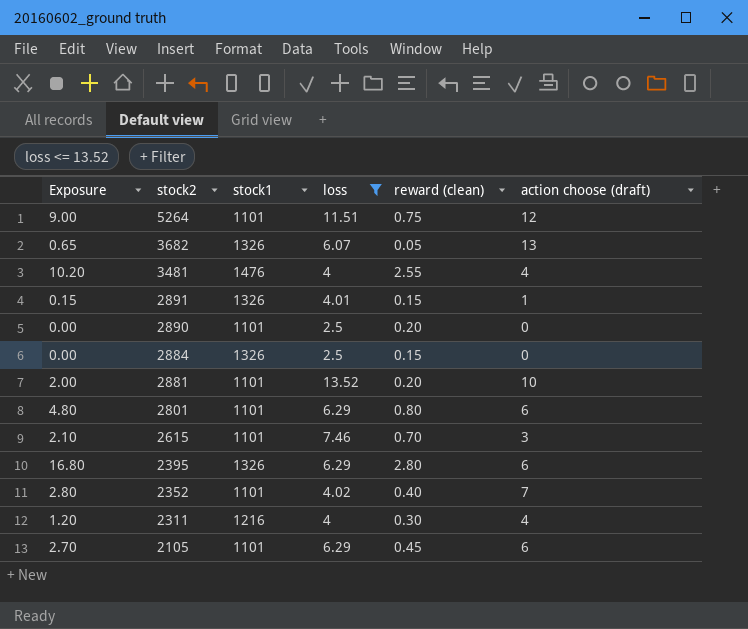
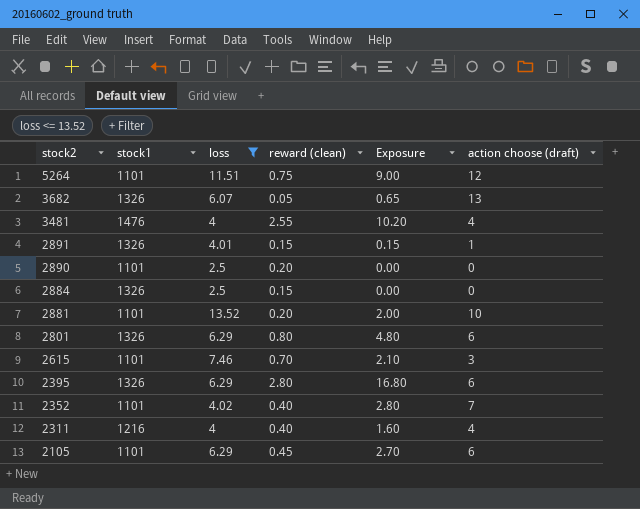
column Exposure | position: 1 -> 5
2801 | stock1: 1101 -> 1326
2311 | reward (clean): 0.30 -> 0.40
2311 | Exposure: 1.20 -> 1.60

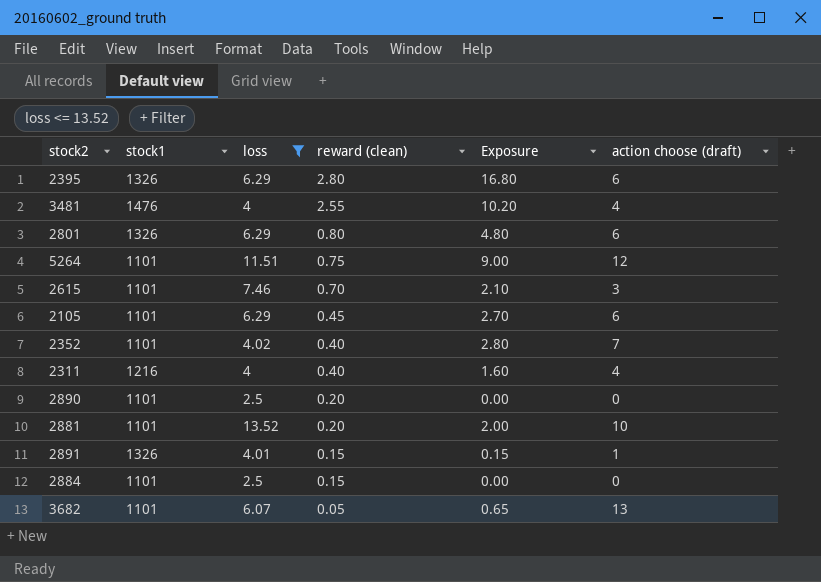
row order: stock2 descending -> reward (clean) descending
2884 | stock1: 1326 -> 1101
3682 | stock1: 1326 -> 1101

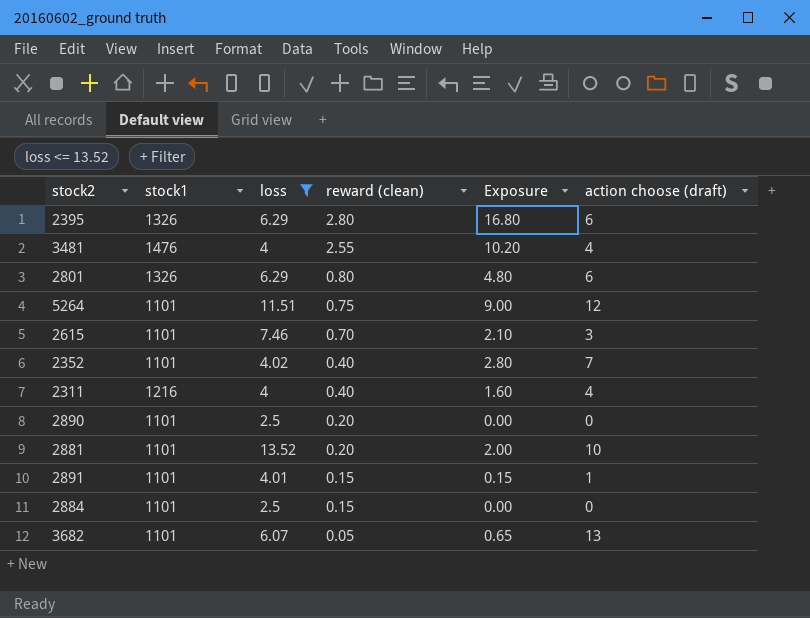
row 2105: 1101 | 6.29 | 0.45 | 2.70 | 6 -> none
2891 | stock1: 1326 -> 1101

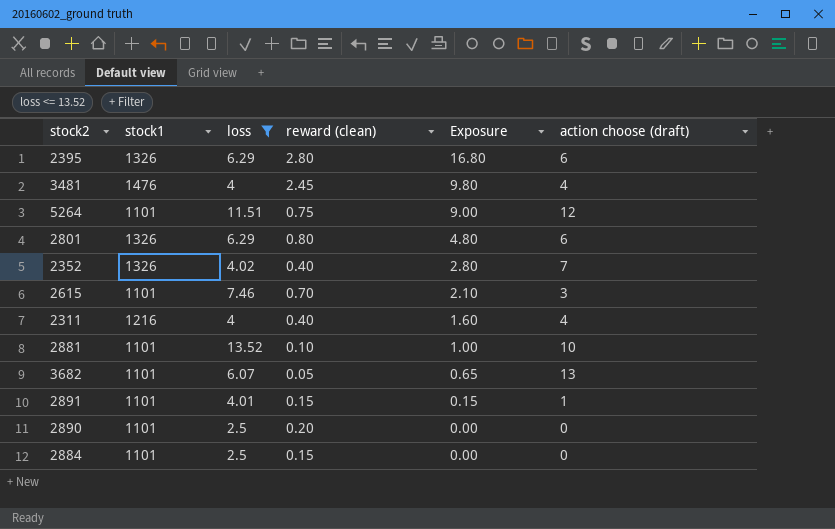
row order: reward (clean) descending -> Exposure descending
3481 | reward (clean): 2.55 -> 2.45
3481 | Exposure: 10.20 -> 9.80
2352 | stock1: 1101 -> 1326
2881 | reward (clean): 0.20 -> 0.10
2881 | Exposure: 2.00 -> 1.00

